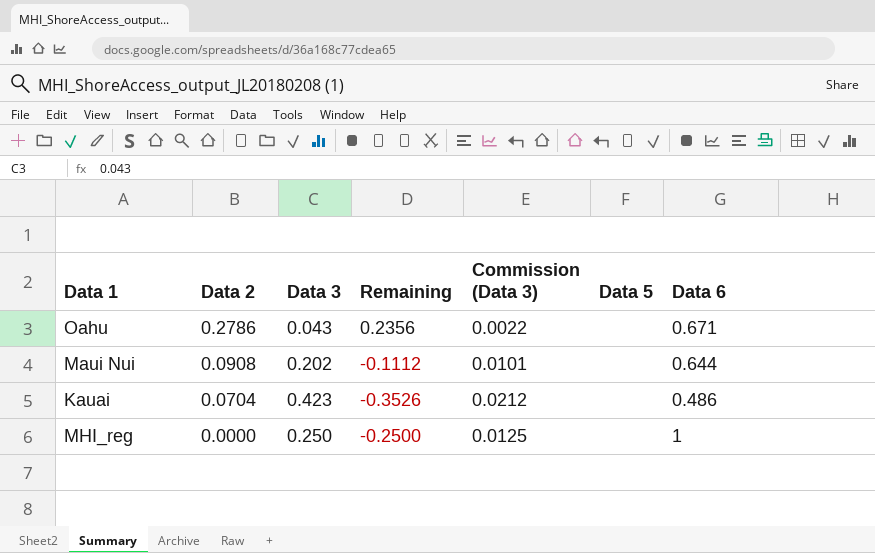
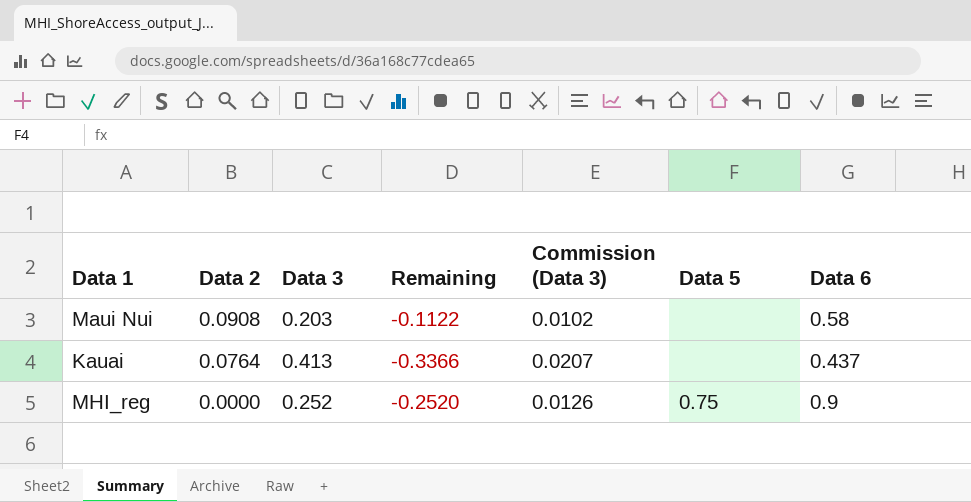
row Oahu: 0.2786 | 0.043 | 0.2356 | 0.0022 | none | 0.671 -> none
Maui Nui | Data 3: 0.202 -> 0.203
Maui Nui | Remaining: -0.1112 -> -0.1122
Maui Nui | Commission (Data 3): 0.0101 -> 0.0102
Maui Nui | Data 6: 0.644 -> 0.58
Kauai | Data 2: 0.0704 -> 0.0764
Kauai | Data 3: 0.423 -> 0.413
Kauai | Remaining: -0.3526 -> -0.3366
Kauai | Commission (Data 3): 0.0212 -> 0.0207
Kauai | Data 6: 0.486 -> 0.437
MHI_reg | Data 3: 0.250 -> 0.252
MHI_reg | Remaining: -0.2500 -> -0.2520
MHI_reg | Commission (Data 3): 0.0125 -> 0.0126
MHI_reg | Data 5: none -> 0.75
MHI_reg | Data 6: 1 -> 0.9

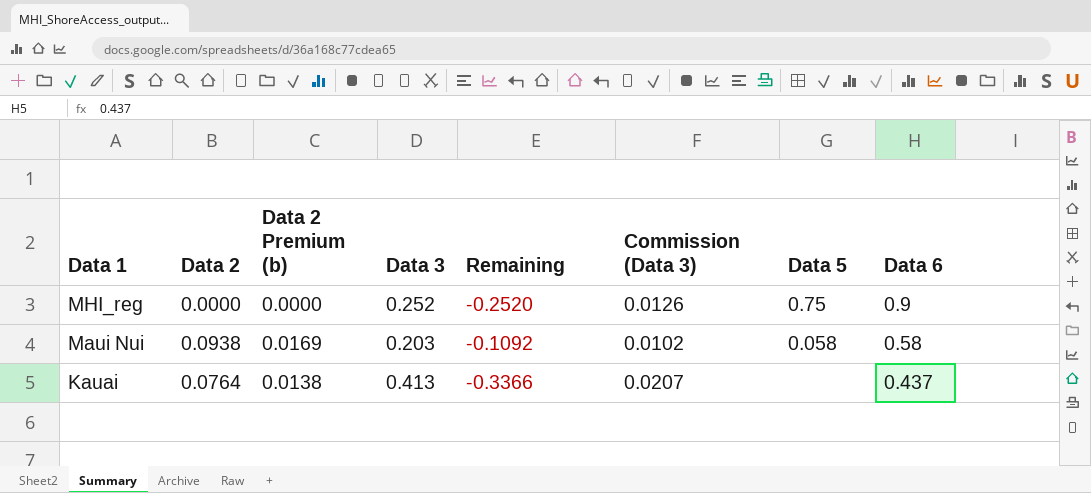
row order: Data 2 descending -> Data 1 descending
column Data 2 Premium (b) | formula: none -> [Data 2] * 0.18
Maui Nui | Data 2: 0.0908 -> 0.0938
Maui Nui | Remaining: -0.1122 -> -0.1092
Maui Nui | Data 5: none -> 0.058

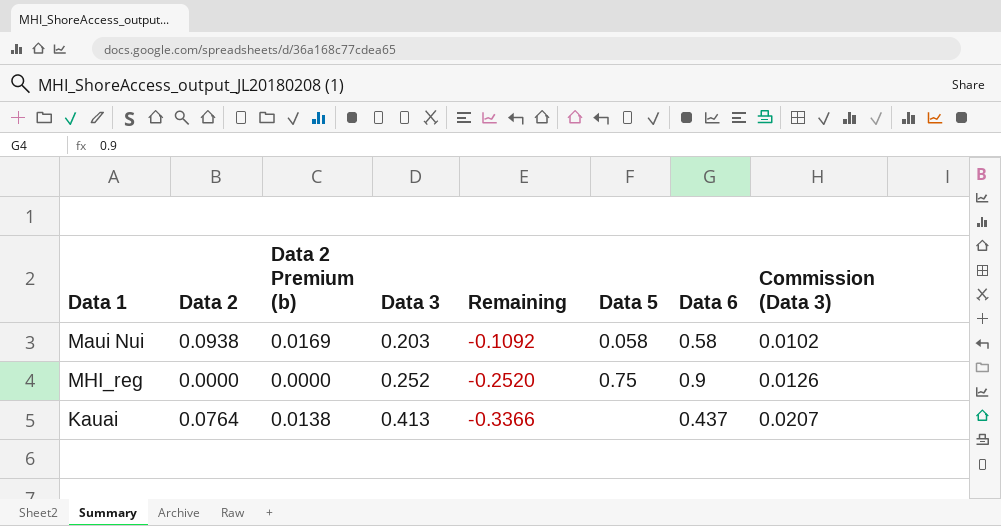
row order: Data 1 descending -> Data 3 ascending
column Commission (Data 3) | position: 6 -> 8

